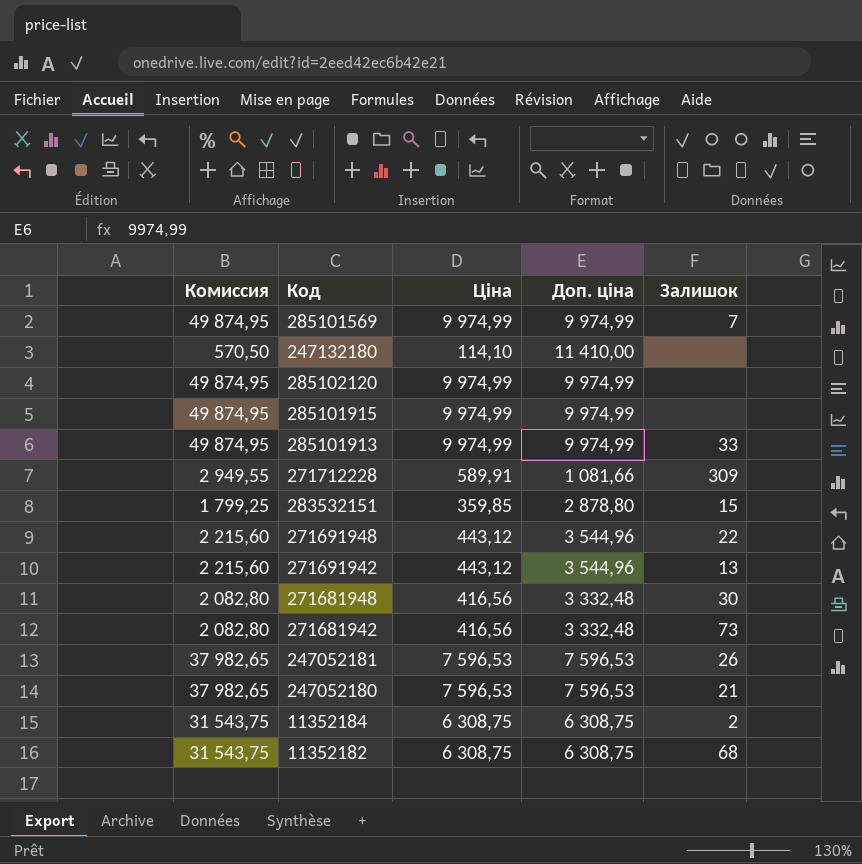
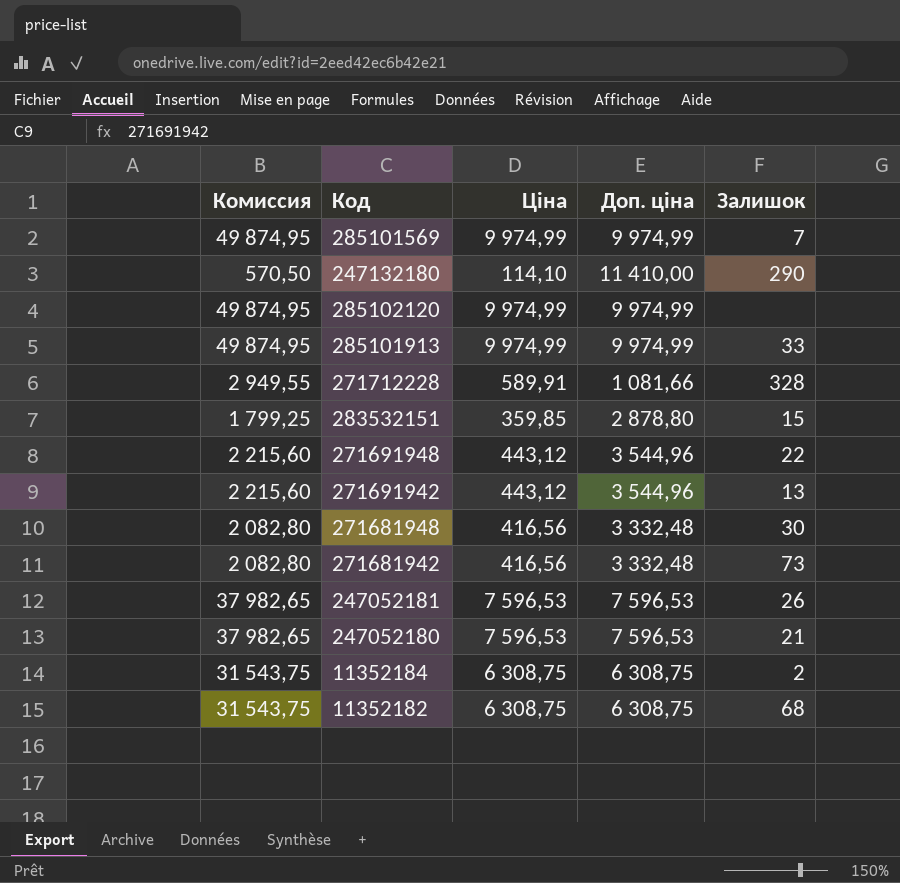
row 285101915: 49 874,95 | 9 974,99 | 9 974,99 | none -> none
247132180 | Залишок: none -> 290
271712228 | Залишок: 309 -> 328

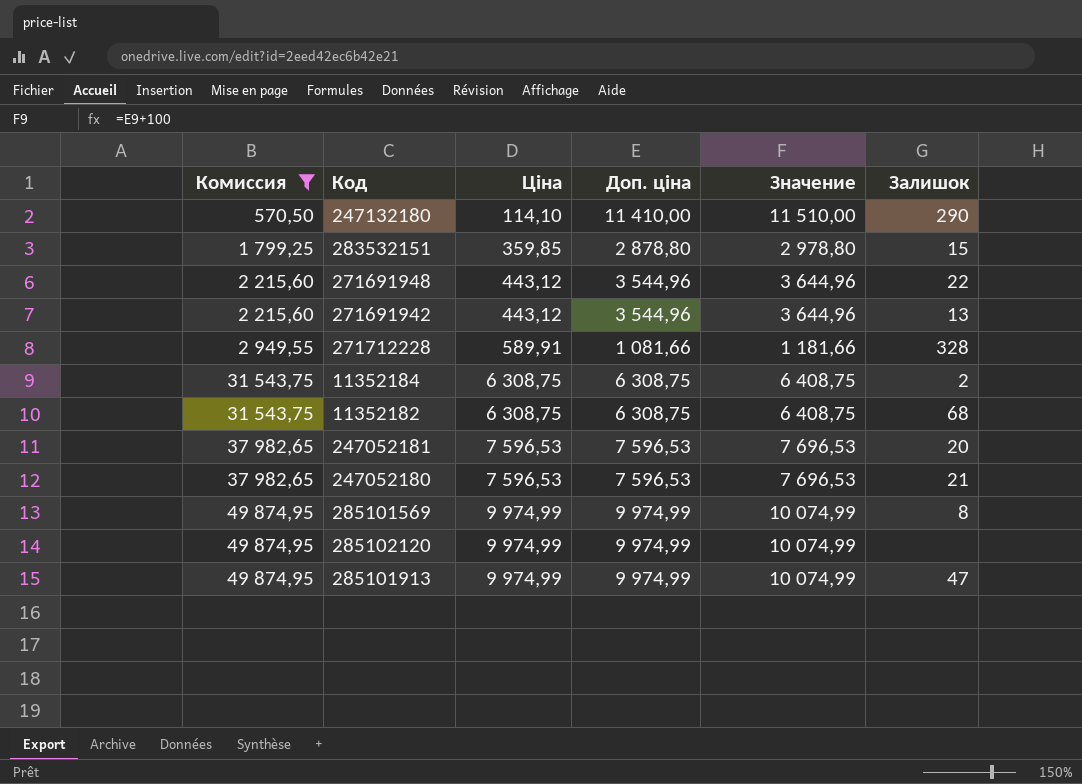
filter: none -> Комиссия != 2 082,80
row order: none -> Комиссия ascending
column Значение | formula: none -> [Доп. ціна] + 100
247052181 | Залишок: 26 -> 20
285101569 | Залишок: 7 -> 8
285101913 | Залишок: 33 -> 47

